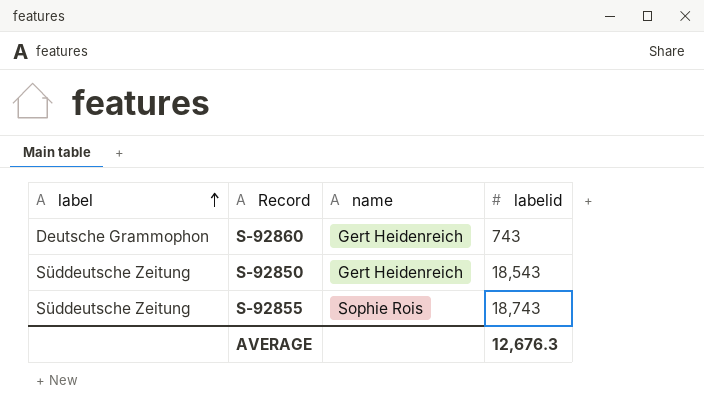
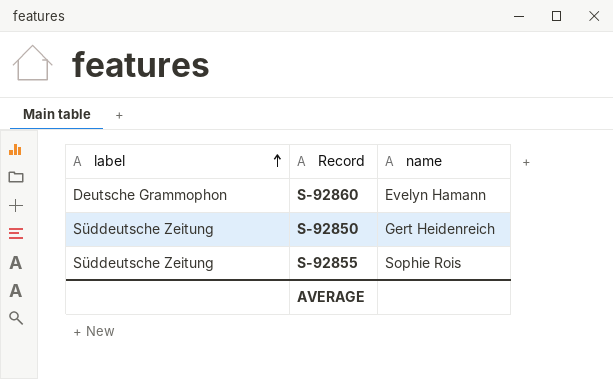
column labelid | position: 4 -> none
S-92860 | name: Gert Heidenreich -> Evelyn Hamann

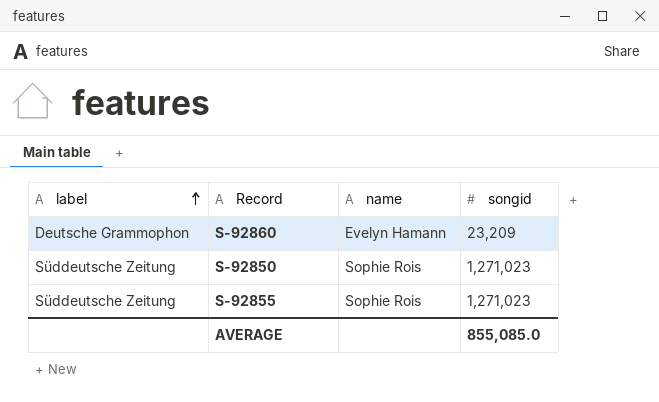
column songid | position: none -> 4
S-92850 | name: Gert Heidenreich -> Sophie Rois

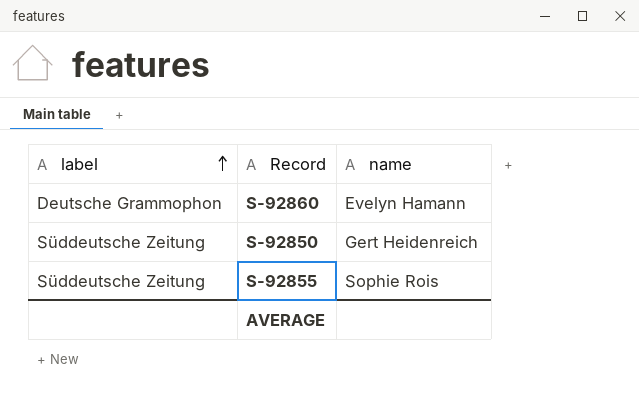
column songid | position: 4 -> none
S-92850 | name: Sophie Rois -> Gert Heidenreich

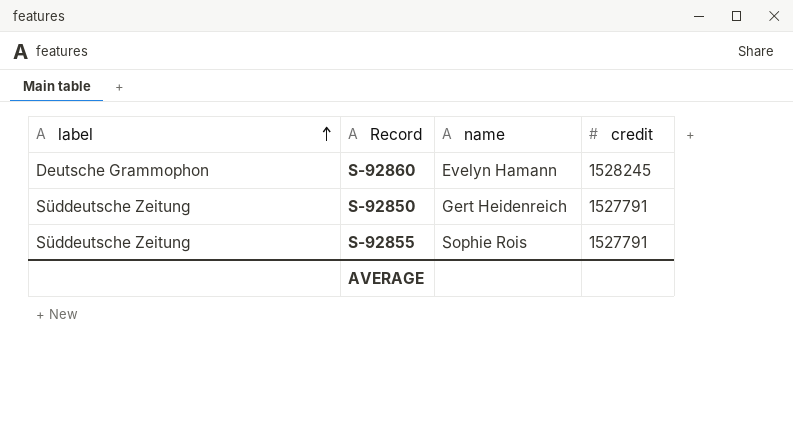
column credit | position: none -> 4

